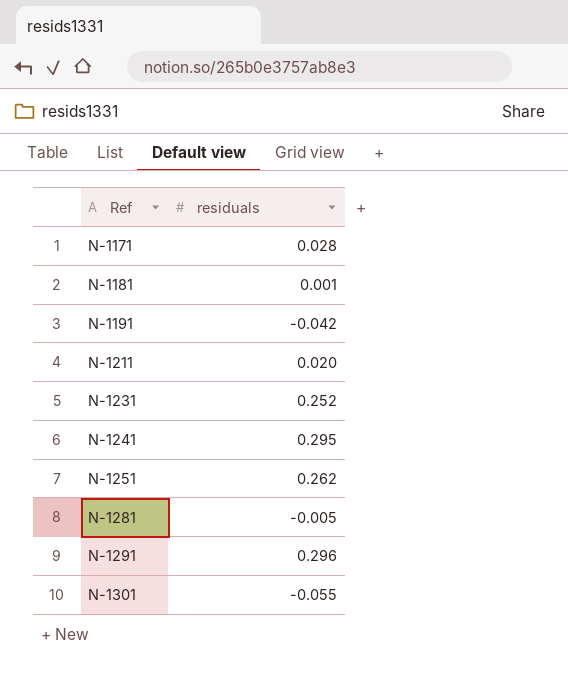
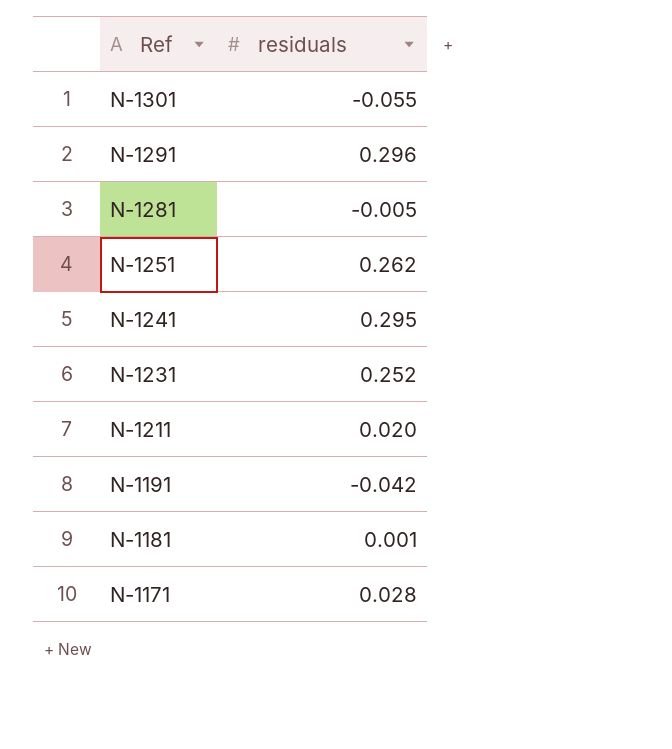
row order: Ref ascending -> Ref descending

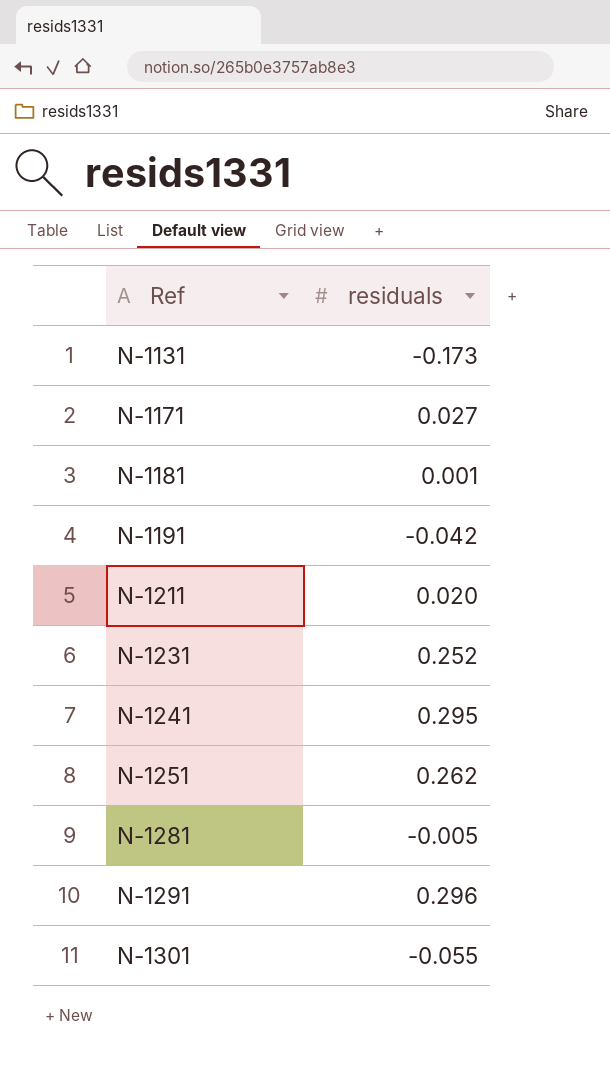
row order: Ref descending -> Ref ascending
row N-1131: none -> -0.173
N-1171 | residuals: 0.028 -> 0.027

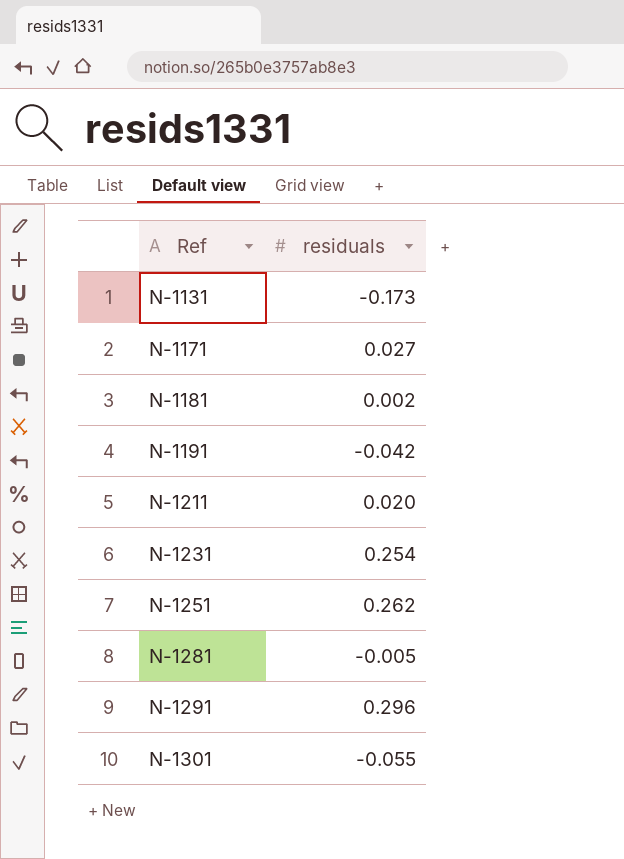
row N-1241: 0.295 -> none
N-1181 | residuals: 0.001 -> 0.002
N-1231 | residuals: 0.252 -> 0.254

